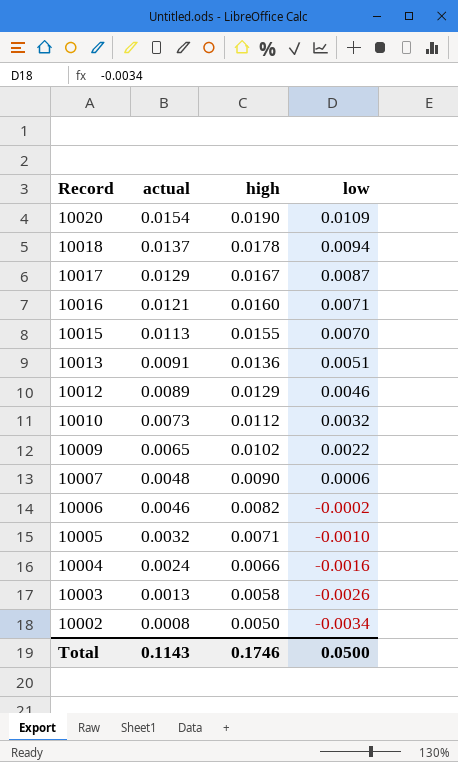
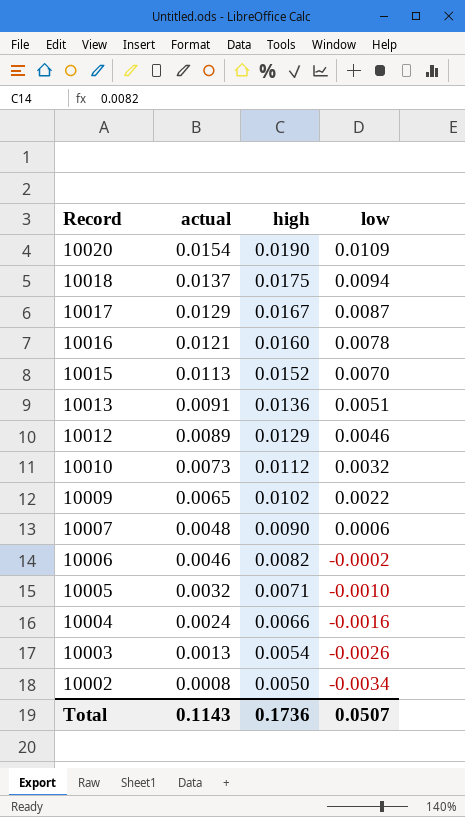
10018 | high: 0.0178 -> 0.0175
10016 | low: 0.0071 -> 0.0078
10015 | high: 0.0155 -> 0.0152
10003 | high: 0.0058 -> 0.0054
Total | high: 0.1746 -> 0.1736
Total | low: 0.0500 -> 0.0507

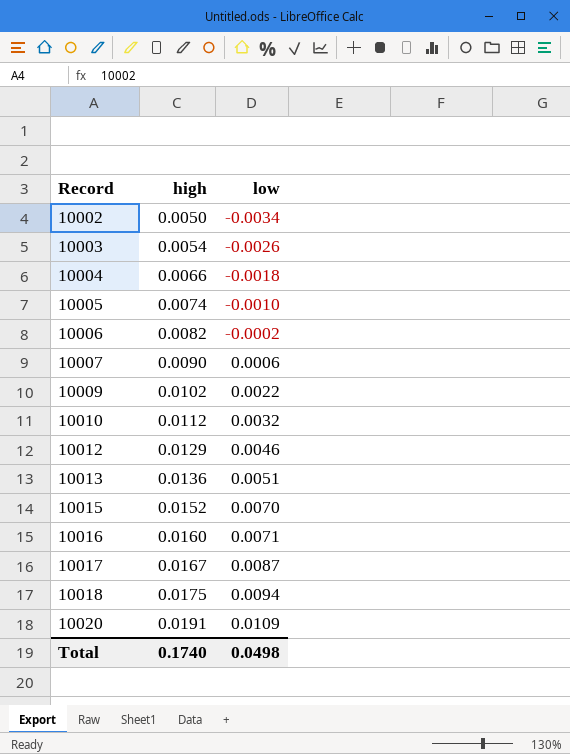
row order: Record descending -> Record ascending
column actual | position: 2 -> none
10004 | low: -0.0016 -> -0.0018
10005 | high: 0.0071 -> 0.0074
10016 | low: 0.0078 -> 0.0071
10020 | high: 0.0190 -> 0.0191
Total | high: 0.1736 -> 0.1740
Total | low: 0.0507 -> 0.0498

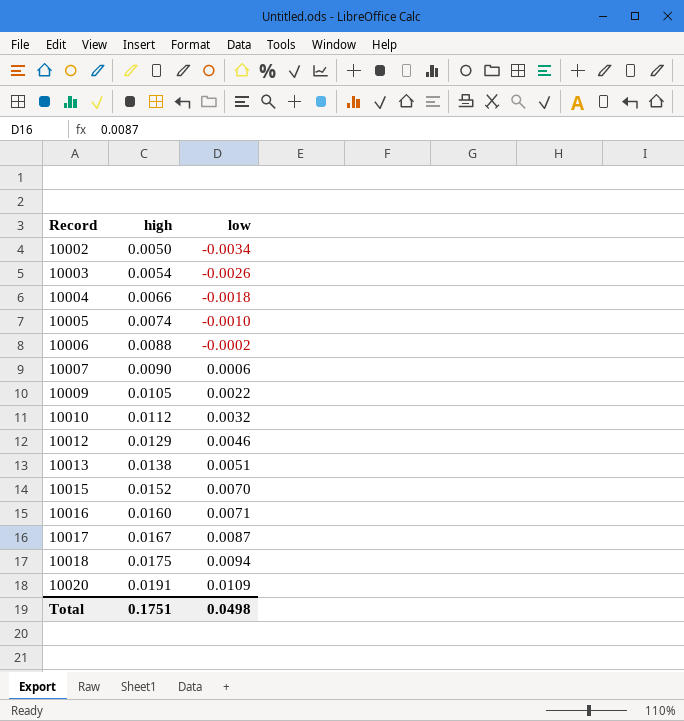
10006 | high: 0.0082 -> 0.0088
10009 | high: 0.0102 -> 0.0105
10013 | high: 0.0136 -> 0.0138
Total | high: 0.1740 -> 0.1751

